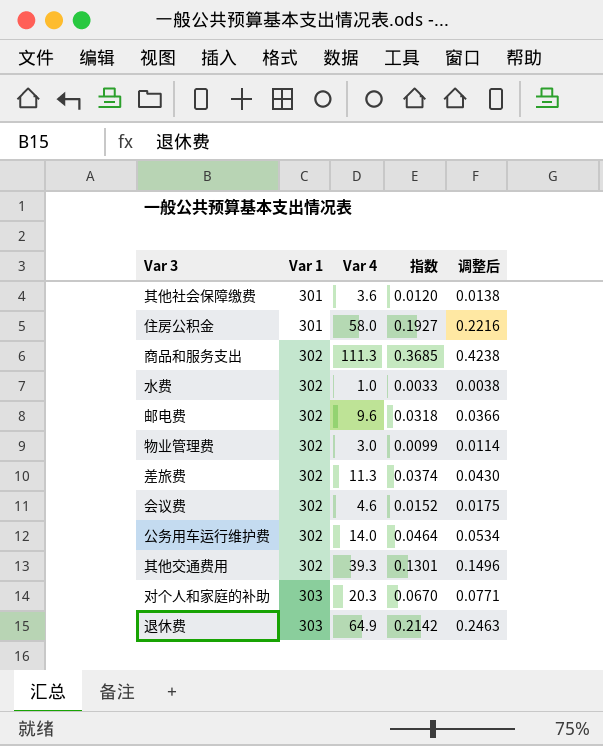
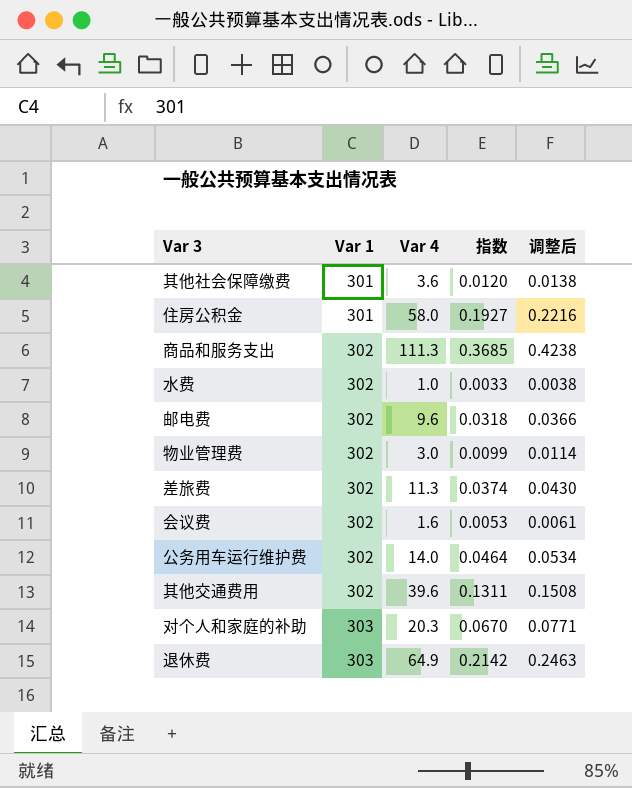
会议费 | Var 4: 4.6 -> 1.6
会议费 | 指数: 0.0152 -> 0.0053
会议费 | 调整后: 0.0175 -> 0.0061
其他交通费用 | Var 4: 39.3 -> 39.6
其他交通费用 | 指数: 0.1301 -> 0.1311
其他交通费用 | 调整后: 0.1496 -> 0.1508

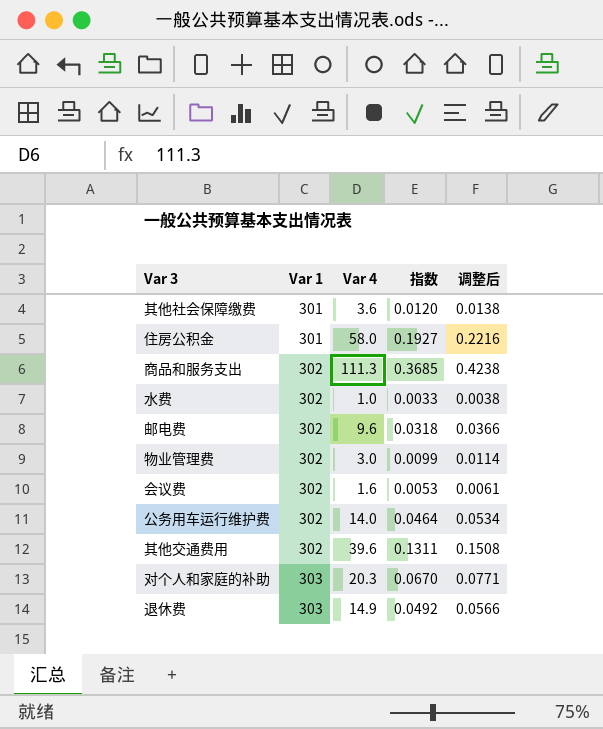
row 差旅费: 302 | 11.3 | 0.0374 | 0.0430 -> none
退休费 | Var 4: 64.9 -> 14.9
退休费 | 指数: 0.2142 -> 0.0492
退休费 | 调整后: 0.2463 -> 0.0566

